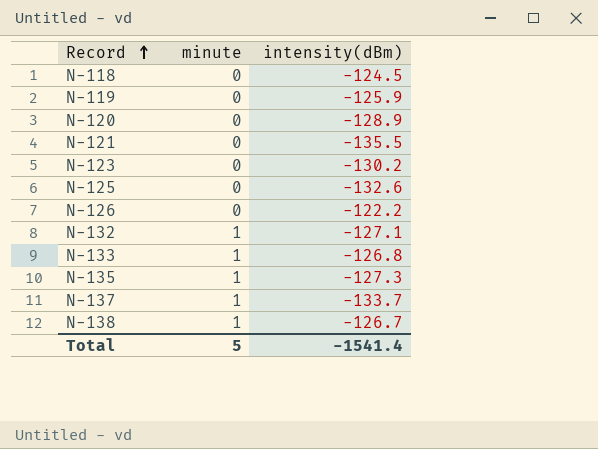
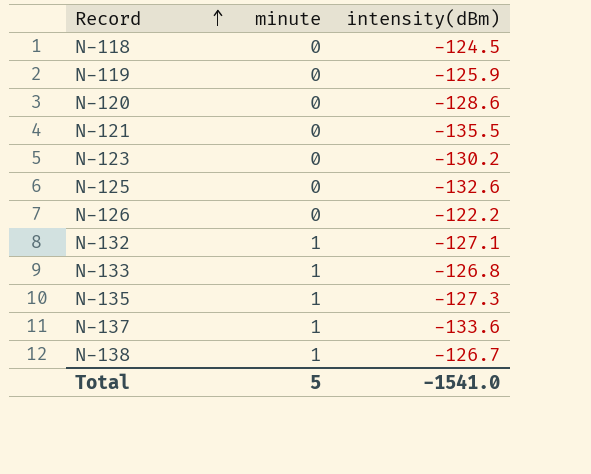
N-120 | intensity(dBm): -128.9 -> -128.6
N-137 | intensity(dBm): -133.7 -> -133.6
Total | intensity(dBm): -1541.4 -> -1541.0

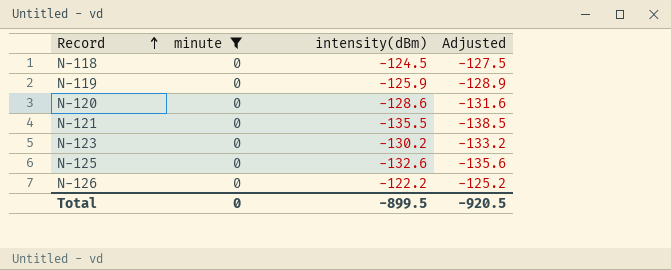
filter: none -> minute = 0
column Adjusted | formula: none -> [intensity(dBm)] - 3
Total | minute: 5 -> 0
Total | intensity(dBm): -1541.0 -> -899.5

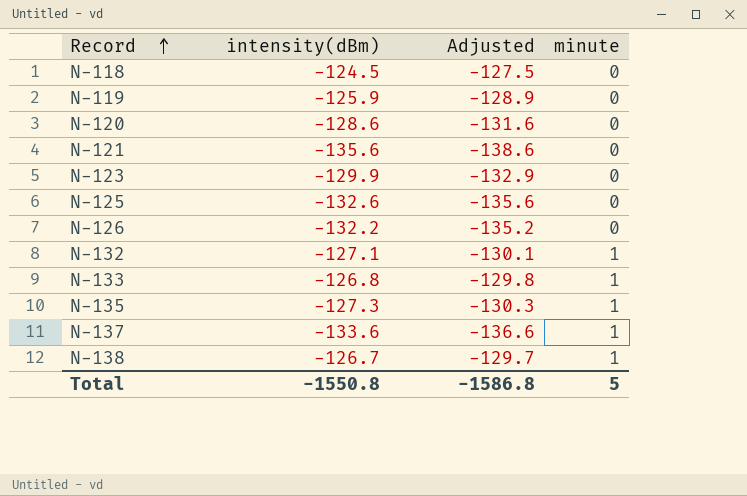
filter: minute = 0 -> none
column minute | position: 2 -> 4
N-121 | intensity(dBm): -135.5 -> -135.6
N-121 | Adjusted: -138.5 -> -138.6
N-123 | intensity(dBm): -130.2 -> -129.9
N-123 | Adjusted: -133.2 -> -132.9
N-126 | intensity(dBm): -122.2 -> -132.2
N-126 | Adjusted: -125.2 -> -135.2
Total | intensity(dBm): -899.5 -> -1550.8
Total | Adjusted: -920.5 -> -1586.8
Total | minute: 0 -> 5

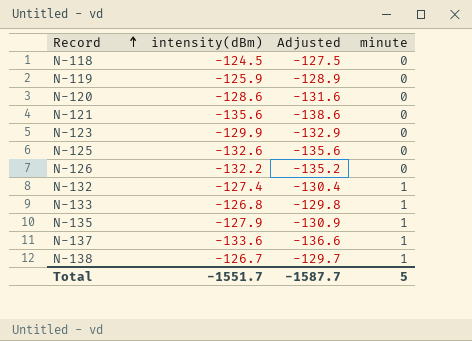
N-132 | intensity(dBm): -127.1 -> -127.4
N-132 | Adjusted: -130.1 -> -130.4
N-135 | intensity(dBm): -127.3 -> -127.9
N-135 | Adjusted: -130.3 -> -130.9
Total | intensity(dBm): -1550.8 -> -1551.7
Total | Adjusted: -1586.8 -> -1587.7

